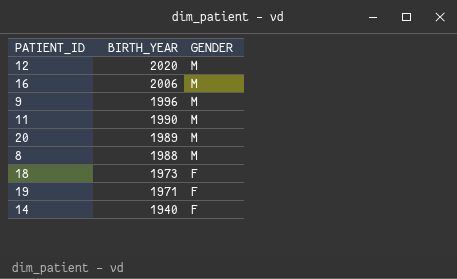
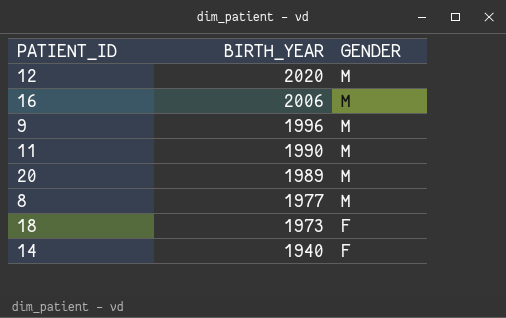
row 19: 1971 | F -> none
8 | BIRTH_YEAR: 1988 -> 1977

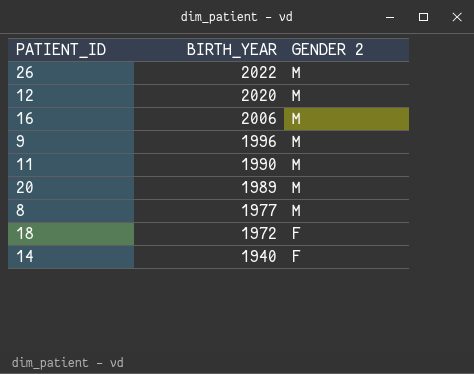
column name: GENDER -> GENDER 2
row 26: none -> 2022 | M
18 | BIRTH_YEAR: 1973 -> 1972

